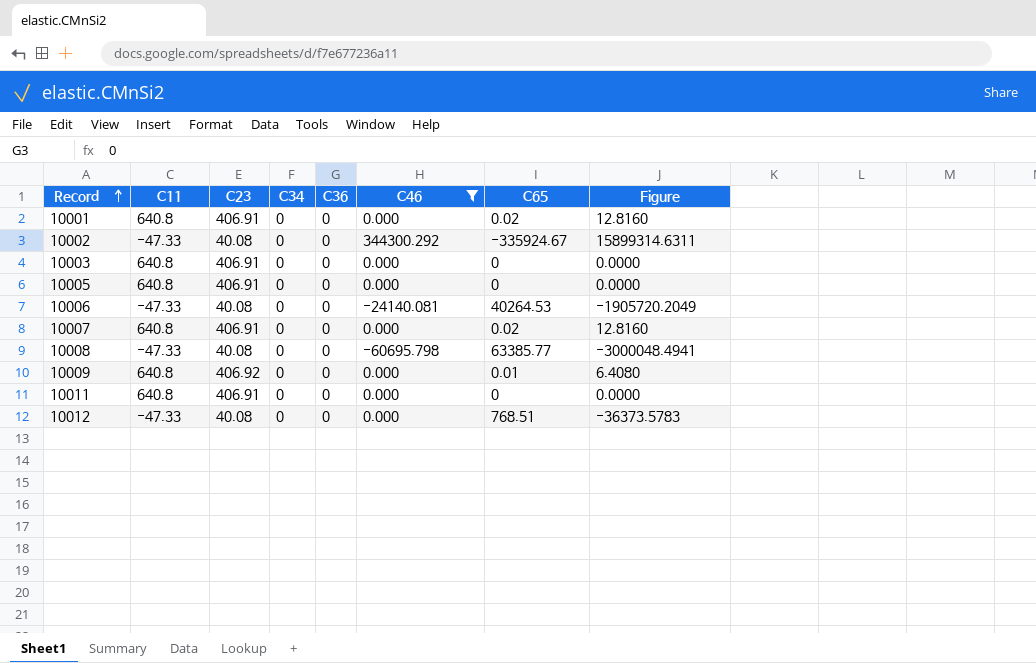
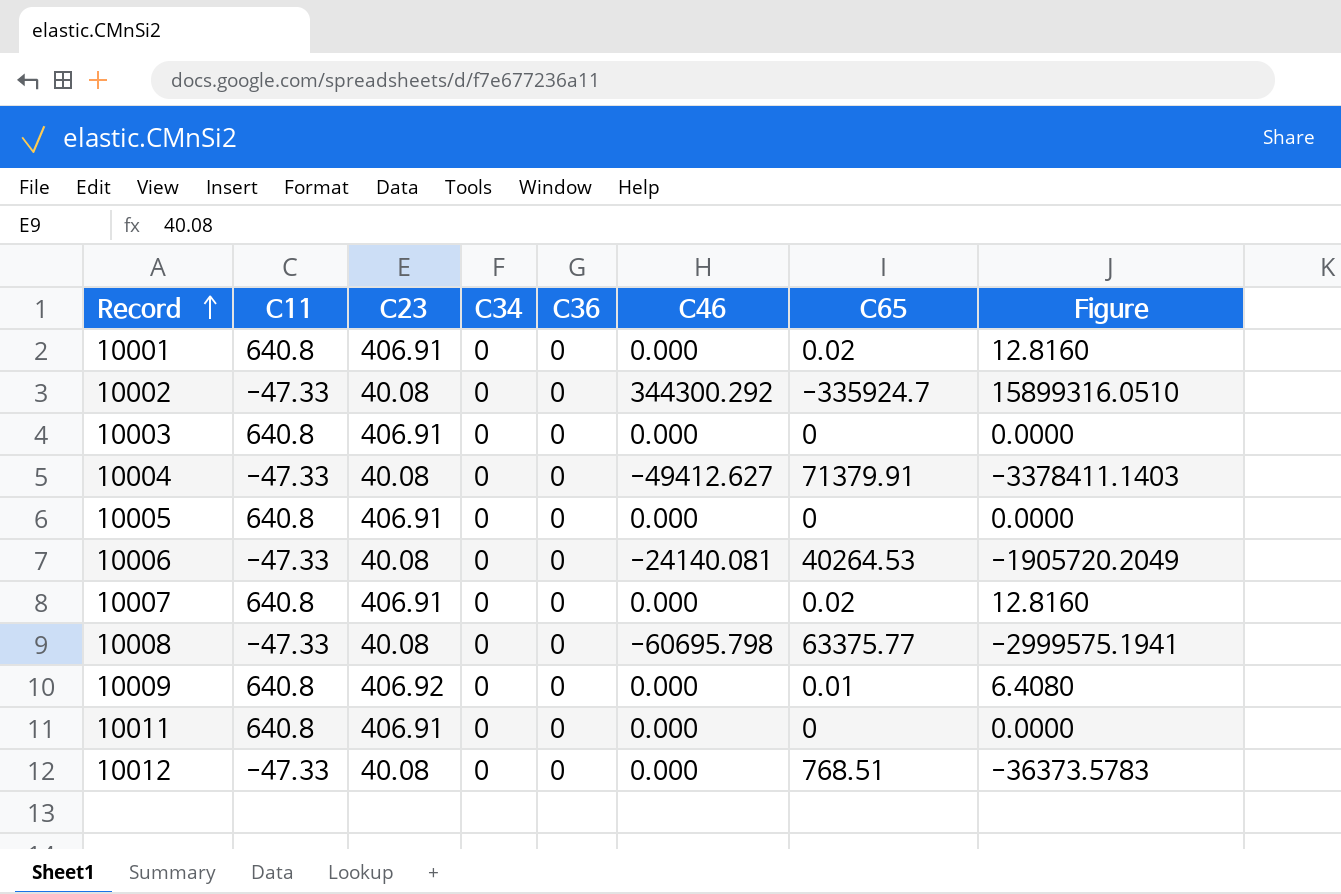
filter: C46 != -49412.627 -> none
10002 | C65: -335924.67 -> -335924.7
10002 | Figure: 15899314.6311 -> 15899316.0510
10008 | C65: 63385.77 -> 63375.77
10008 | Figure: -3000048.4941 -> -2999575.1941

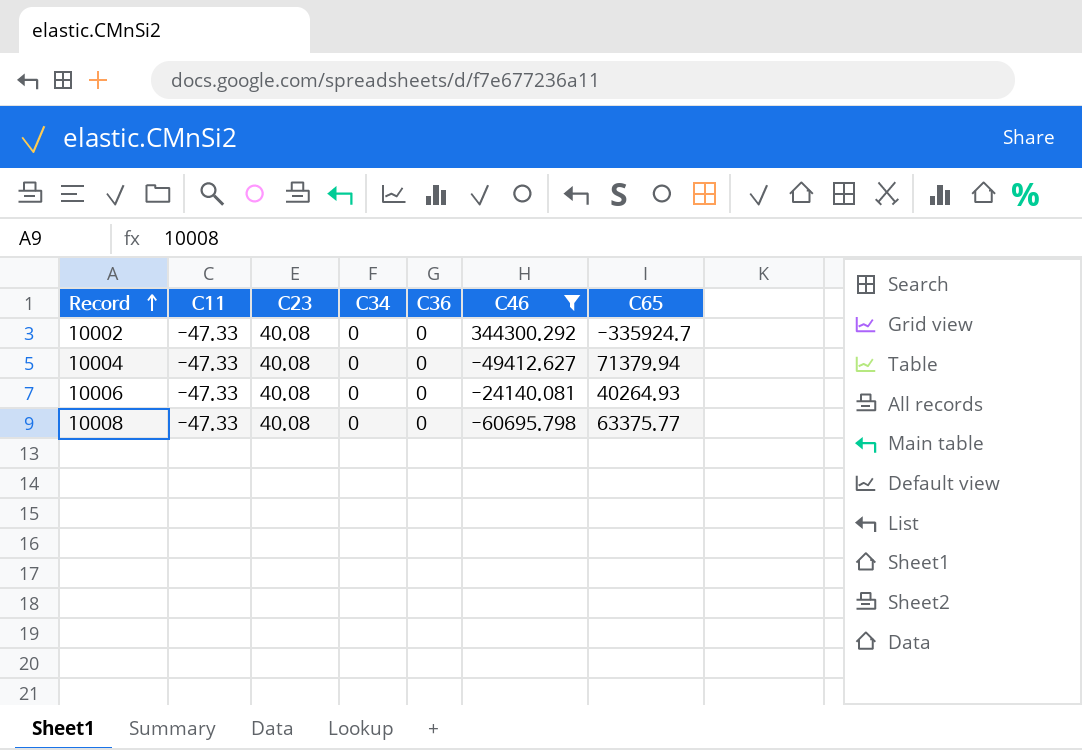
filter: none -> C46 != 0.000
column Figure | formula: [C11] * [C65] -> none
10004 | C65: 71379.91 -> 71379.94
10006 | C65: 40264.53 -> 40264.93

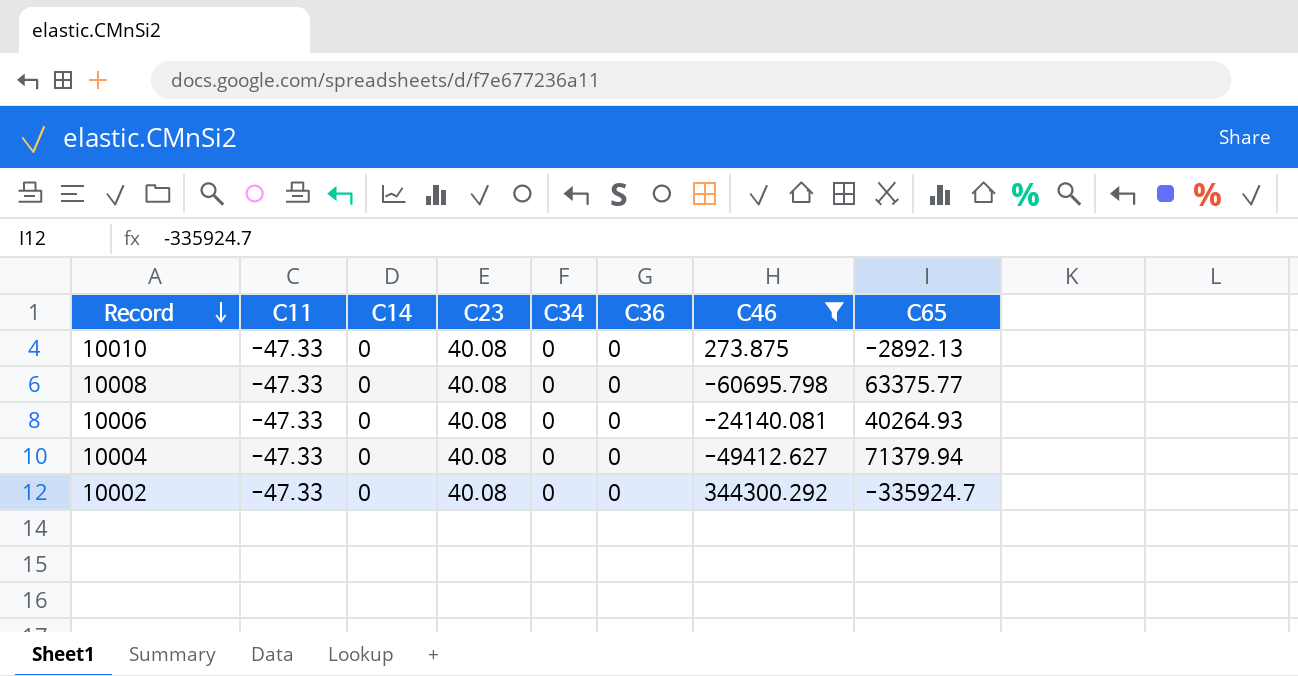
row order: Record ascending -> Record descending
column C14 | position: none -> 3
row 10010: none -> -47.33 | 0 | 40.08 | 0 | 0 | 273.875 | -2892.13

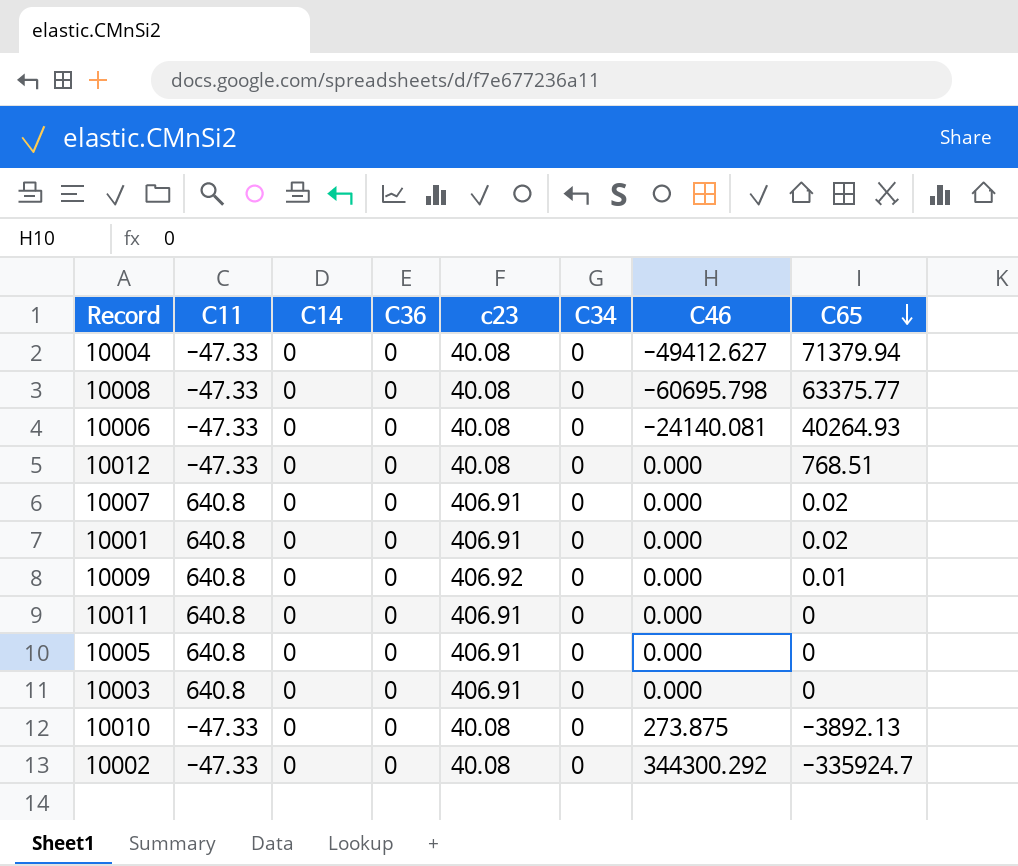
filter: C46 != 0.000 -> none
row order: Record descending -> C65 descending
column C36 | position: 6 -> 4
column name: C23 -> c23
10010 | C65: -2892.13 -> -3892.13

